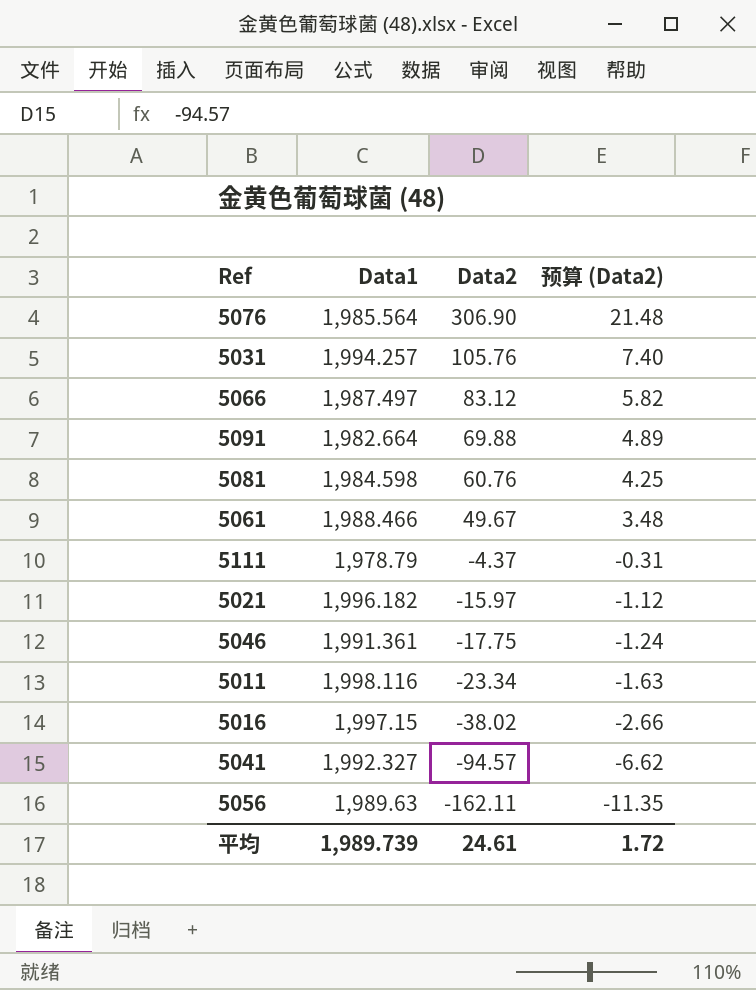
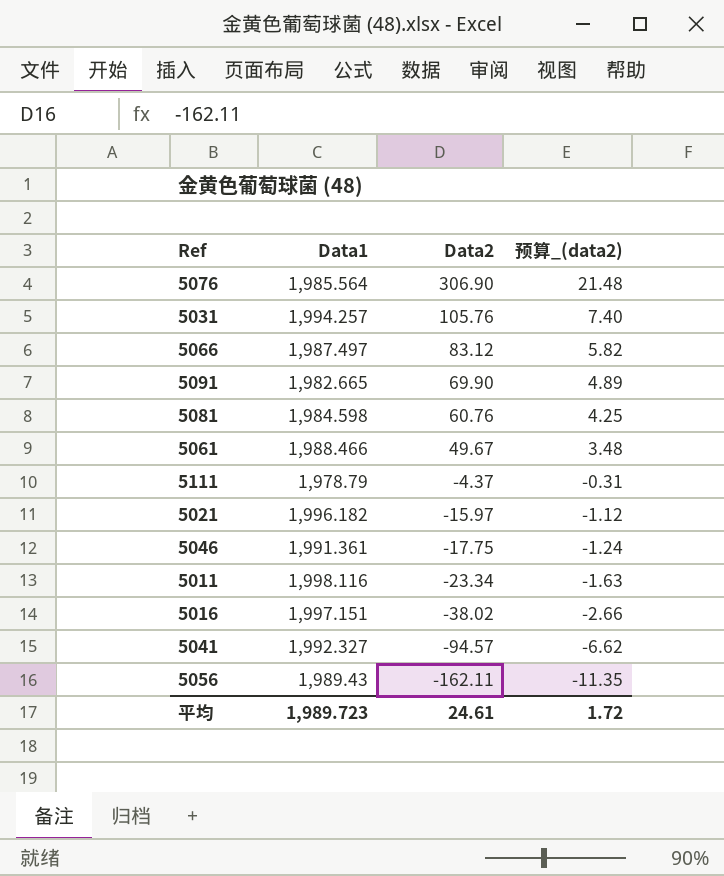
column name: 预算 (Data2) -> 预算_(data2)
5091 | Data1: 1,982.664 -> 1,982.665
5091 | Data2: 69.88 -> 69.90
5016 | Data1: 1,997.15 -> 1,997.151
5056 | Data1: 1,989.63 -> 1,989.43
平均 | Data1: 1,989.739 -> 1,989.723

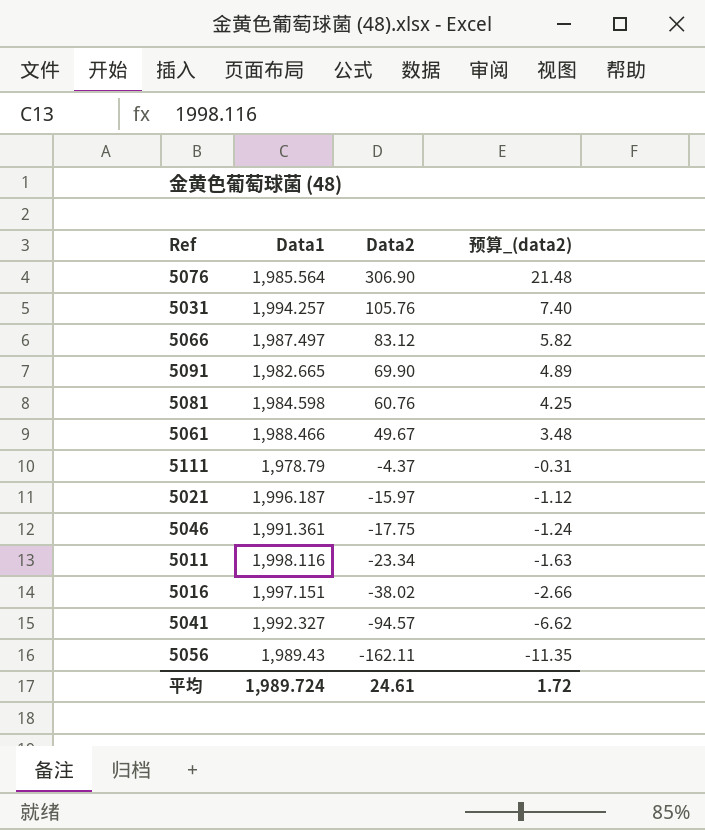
5021 | Data1: 1,996.182 -> 1,996.187
平均 | Data1: 1,989.723 -> 1,989.724

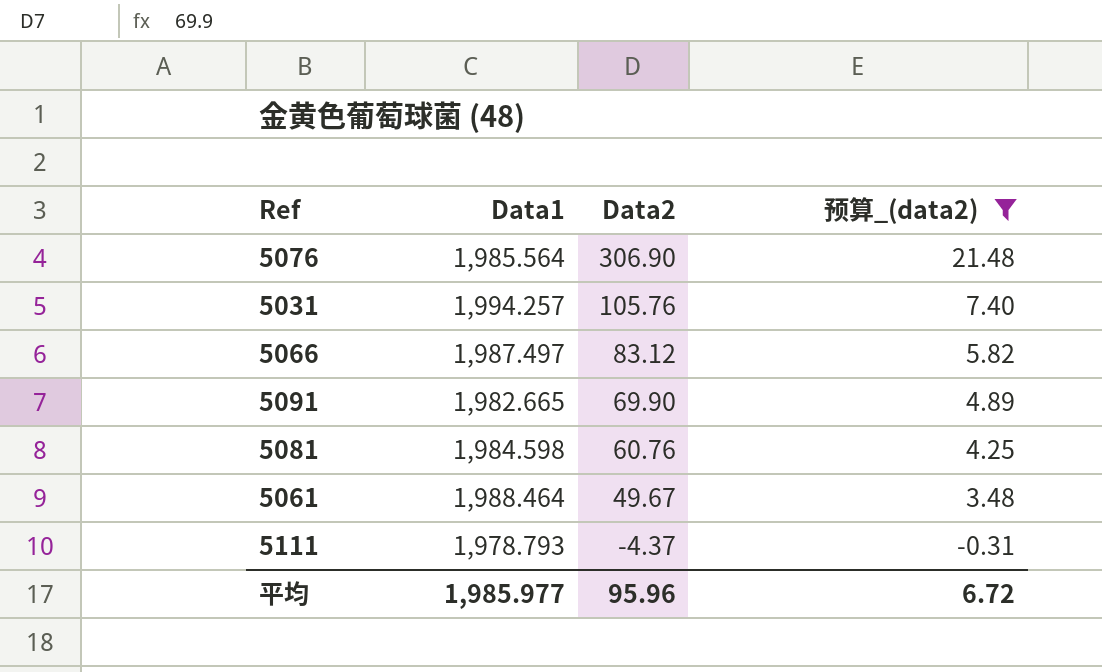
filter: none -> 预算_(data2) >= -0.31
5061 | Data1: 1,988.466 -> 1,988.464
5111 | Data1: 1,978.79 -> 1,978.793
平均 | Data1: 1,989.724 -> 1,985.977
平均 | Data2: 24.61 -> 95.96
平均 | 预算_(data2): 1.72 -> 6.72

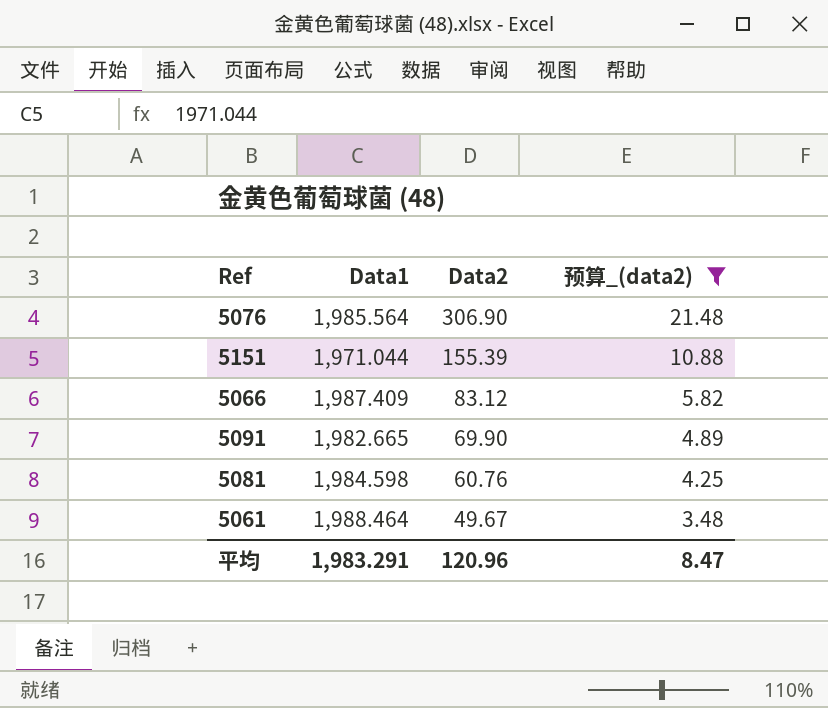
row 5031: 1,994.257 | 105.76 | 7.40 -> none
row 5111: 1,978.793 | -4.37 | -0.31 -> none
row 5151: none -> 1,971.044 | 155.39 | 10.88
5066 | Data1: 1,987.497 -> 1,987.409
平均 | Data1: 1,985.977 -> 1,983.291
平均 | Data2: 95.96 -> 120.96
平均 | 预算_(data2): 6.72 -> 8.47

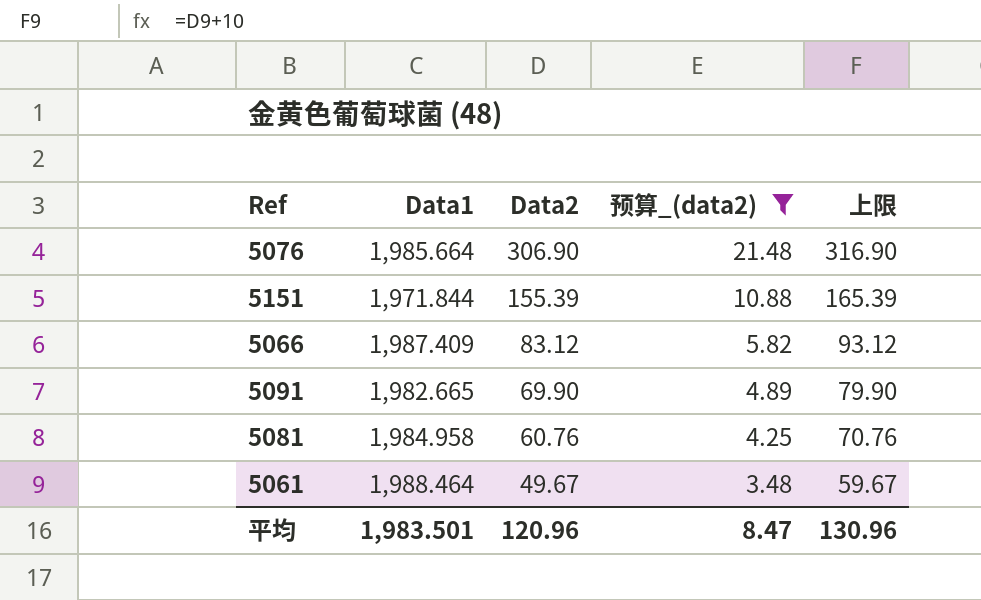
column 上限 | formula: none -> [Data2] + 10
5076 | Data1: 1,985.564 -> 1,985.664
5151 | Data1: 1,971.044 -> 1,971.844
5081 | Data1: 1,984.598 -> 1,984.958
平均 | Data1: 1,983.291 -> 1,983.501

